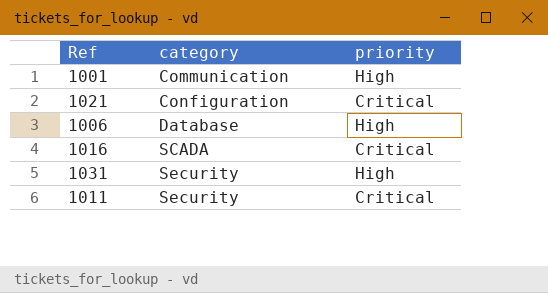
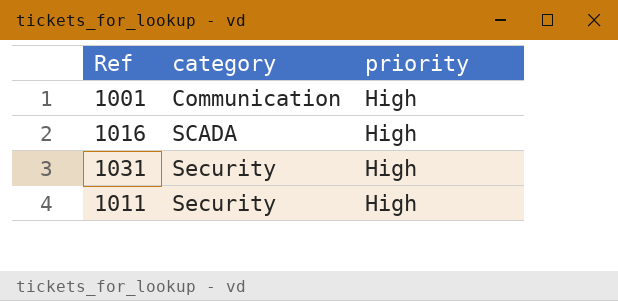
row 1021: Configuration | Critical -> none
row 1006: Database | High -> none
1016 | priority: Critical -> High
1011 | priority: Critical -> High

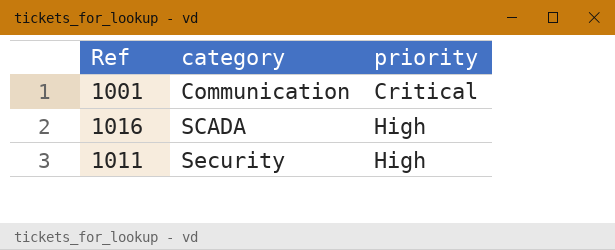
row 1031: Security | High -> none
1001 | priority: High -> Critical

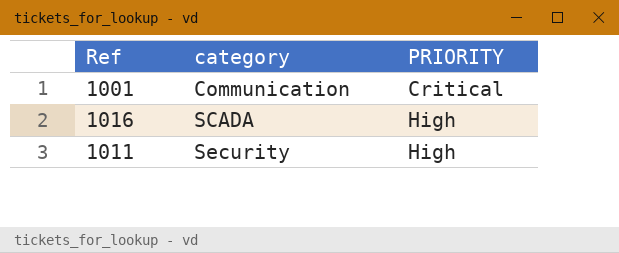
column name: priority -> PRIORITY

